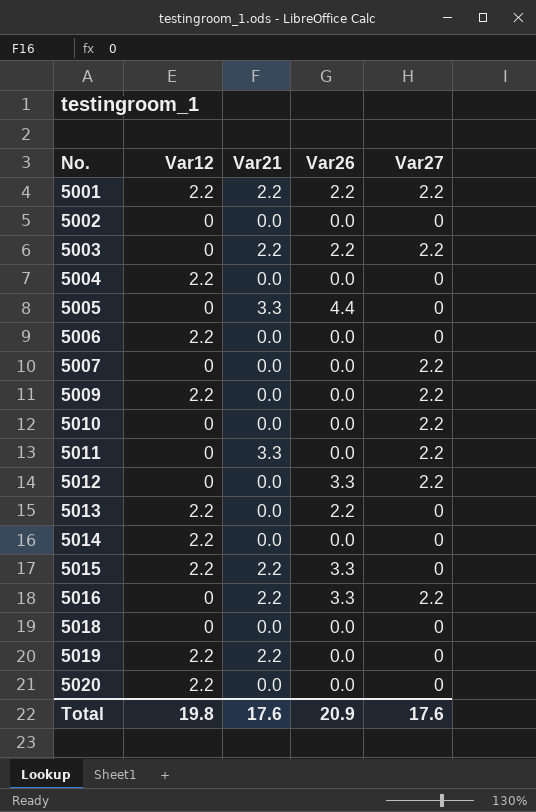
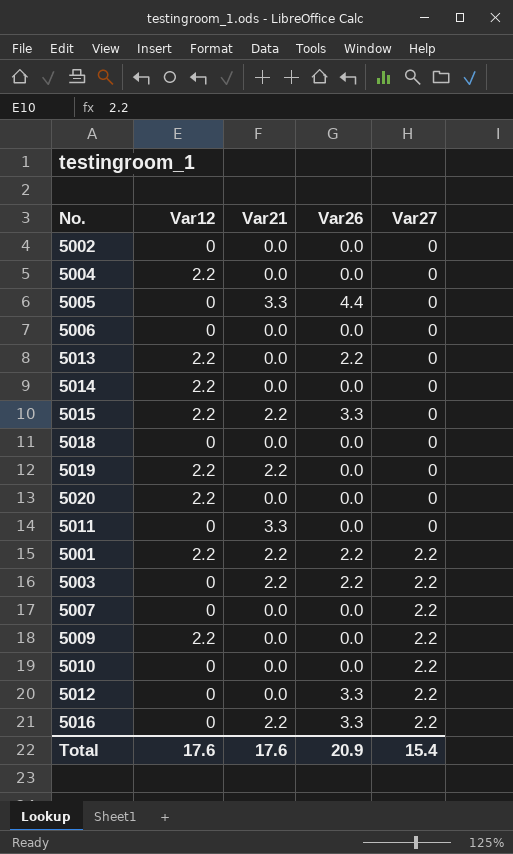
row order: No. ascending -> Var27 ascending
5006 | Var12: 2.2 -> 0
5011 | Var27: 2.2 -> 0
Total | Var12: 19.8 -> 17.6
Total | Var27: 17.6 -> 15.4

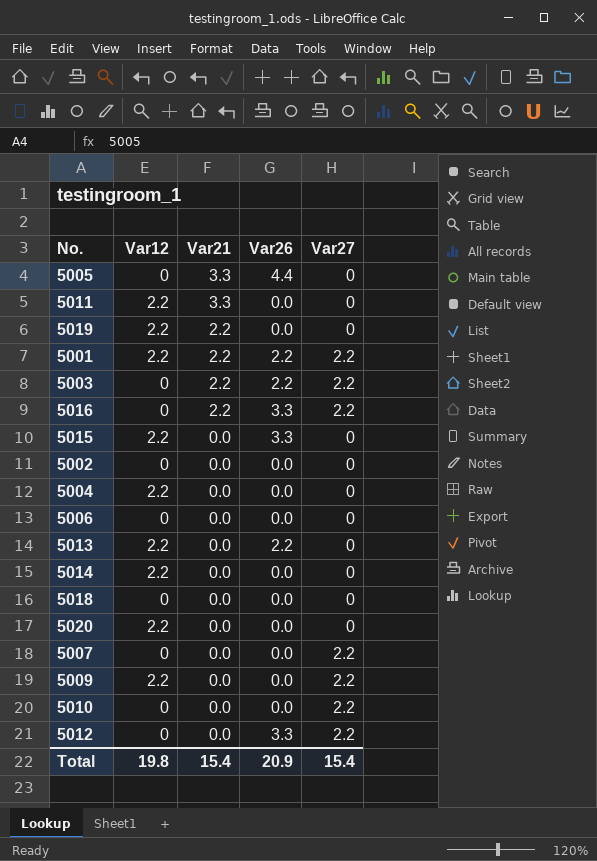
row order: Var27 ascending -> Var21 descending
5011 | Var12: 0 -> 2.2
5015 | Var21: 2.2 -> 0.0
Total | Var12: 17.6 -> 19.8
Total | Var21: 17.6 -> 15.4

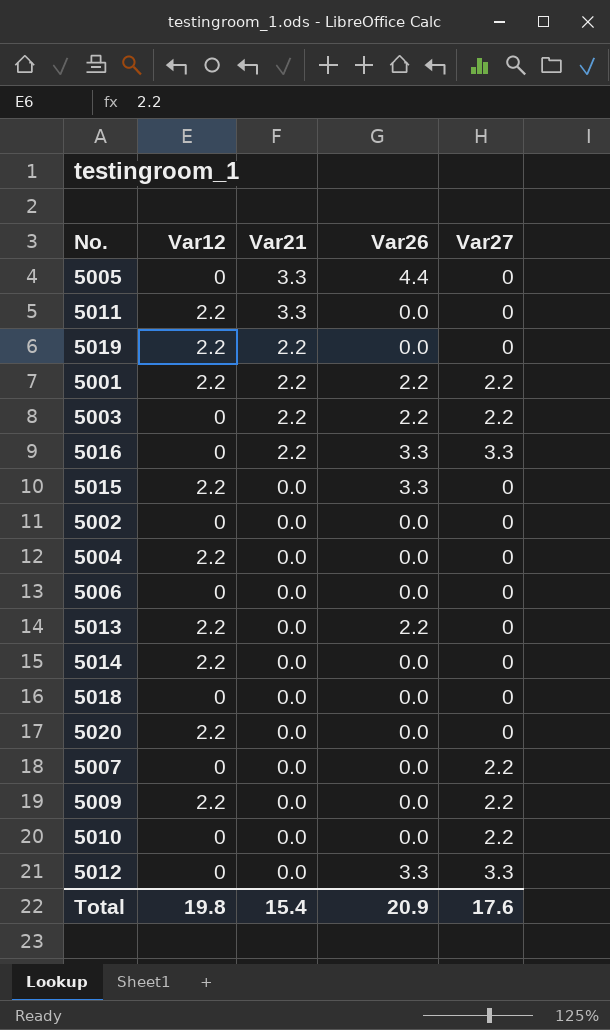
5016 | Var27: 2.2 -> 3.3
5012 | Var27: 2.2 -> 3.3
Total | Var27: 15.4 -> 17.6

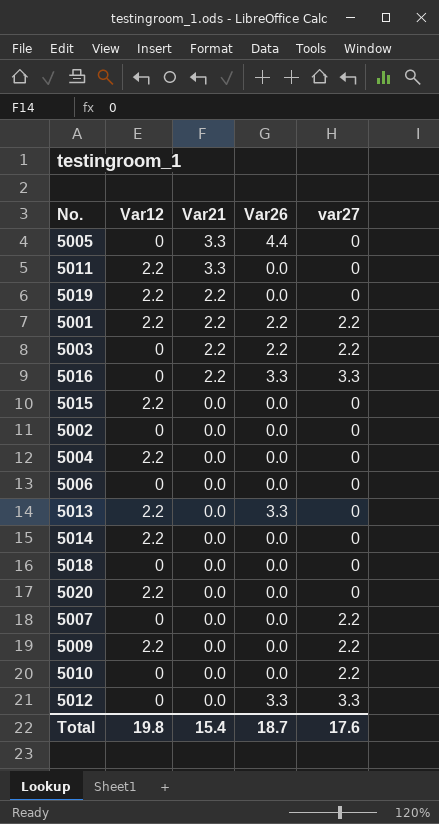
column name: Var27 -> var27
5015 | Var26: 3.3 -> 0.0
5013 | Var26: 2.2 -> 3.3
Total | Var26: 20.9 -> 18.7

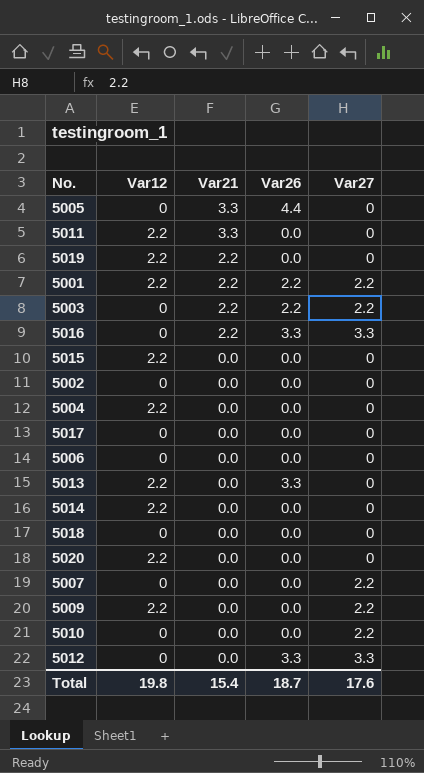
column name: var27 -> Var27
row 5017: none -> 0 | 0.0 | 0.0 | 0

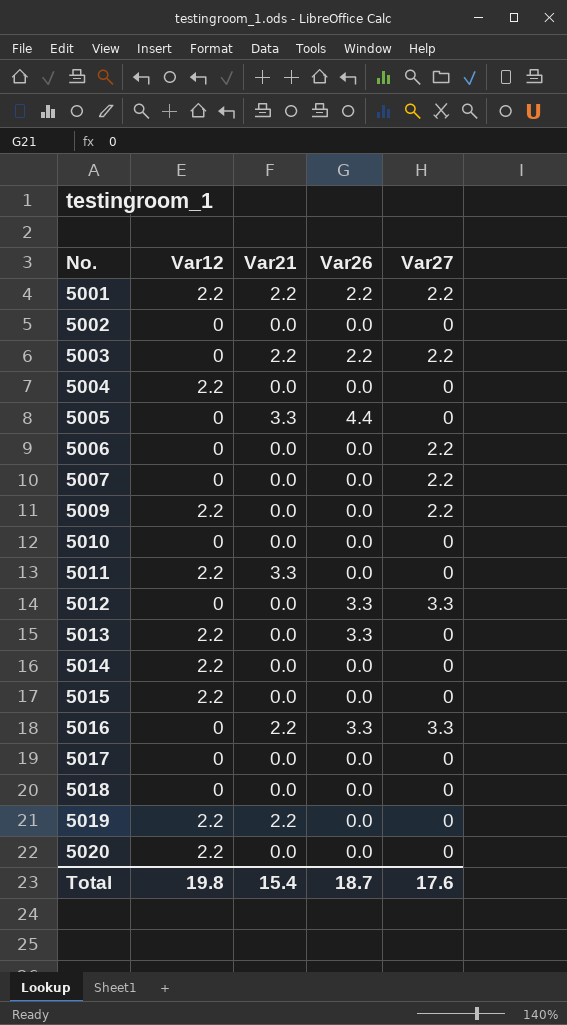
row order: Var21 descending -> No. ascending
5006 | Var27: 0 -> 2.2
5010 | Var27: 2.2 -> 0

